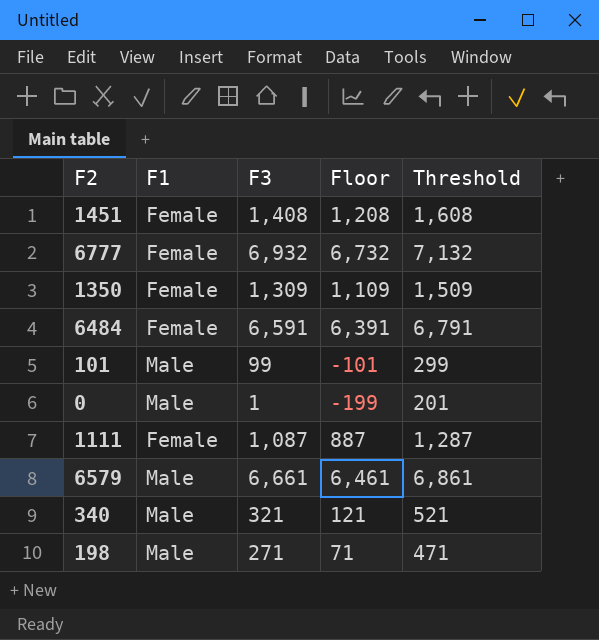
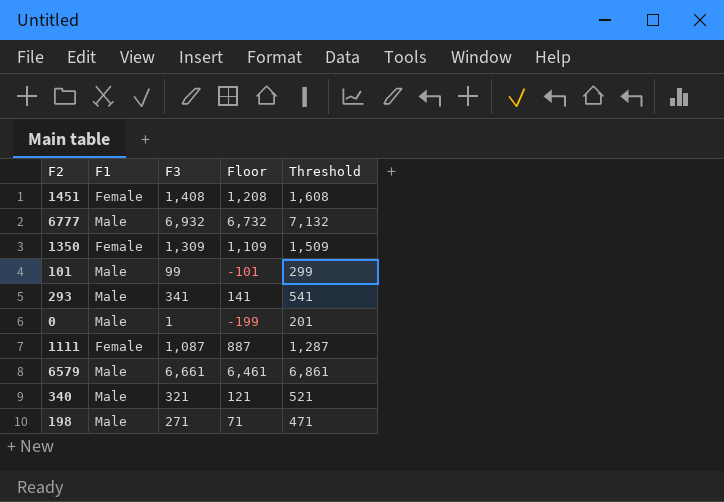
row 6484: Female | 6,591 | 6,391 | 6,791 -> none
6777 | F1: Female -> Male
row 293: none -> Male | 341 | 141 | 541

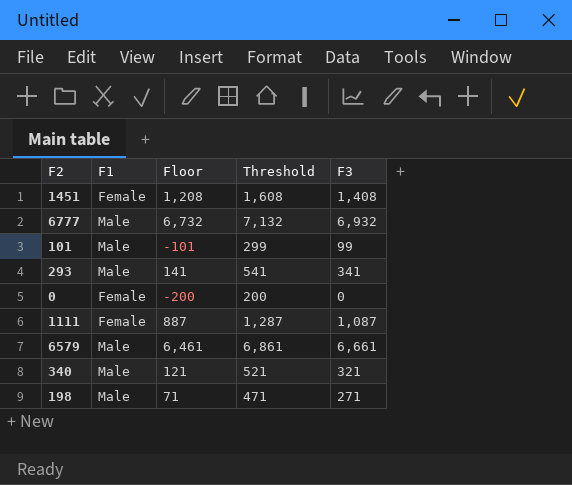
column F3 | position: 3 -> 5
row 1350: Female | 1,309 | 1,109 | 1,509 -> none
0 | F1: Male -> Female
0 | Floor: -199 -> -200
0 | Threshold: 201 -> 200
0 | F3: 1 -> 0

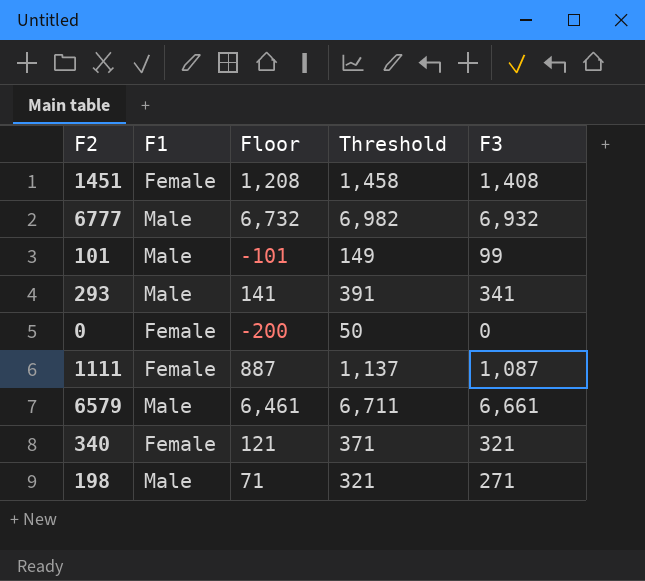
column Threshold | formula: [F3] + 200 -> [F3] + 50
340 | F1: Male -> Female

